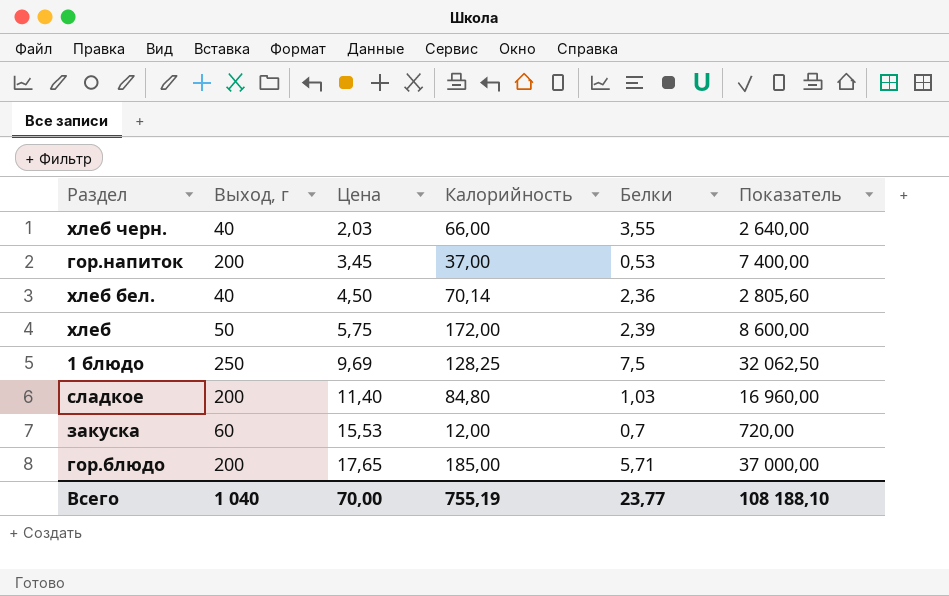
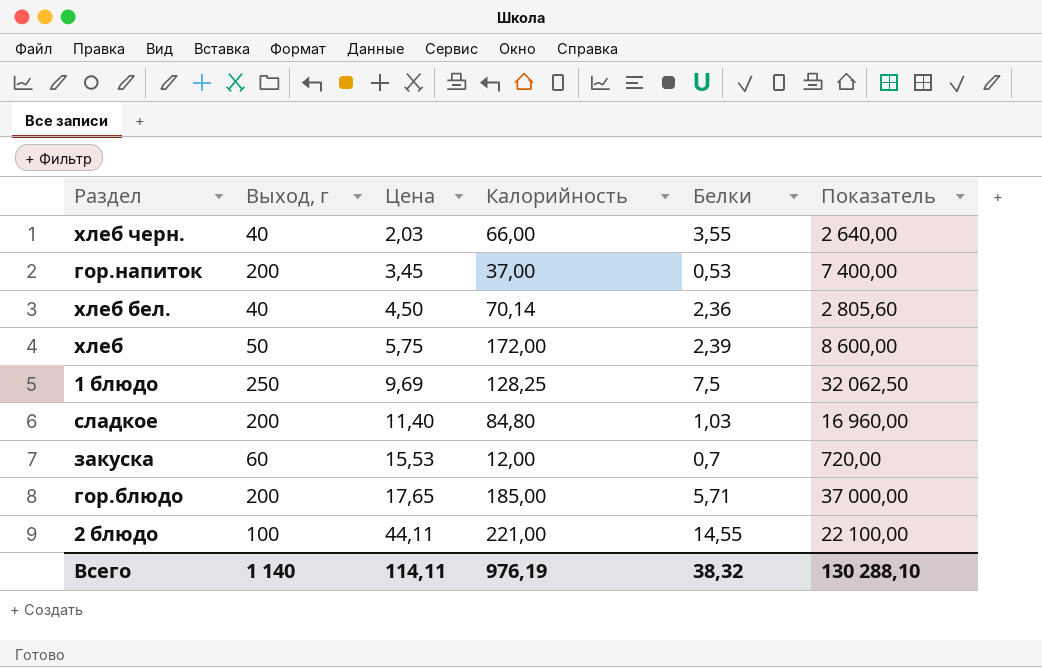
row 2 блюдо: none -> 100 | 44,11 | 221,00 | 14,55 | 22 100,00
Всего | Выход, г: 1 040 -> 1 140
Всего | Цена: 70,00 -> 114,11
Всего | Калорийность: 755,19 -> 976,19
Всего | Белки: 23,77 -> 38,32
Всего | Показатель: 108 188,10 -> 130 288,10

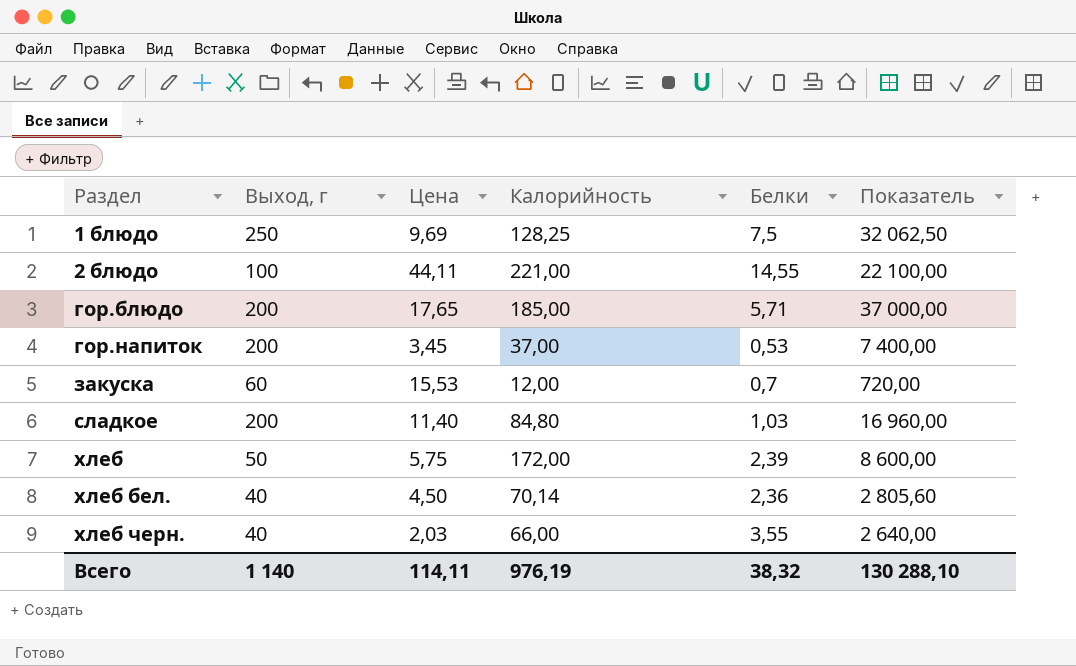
row order: Цена ascending -> Раздел ascending

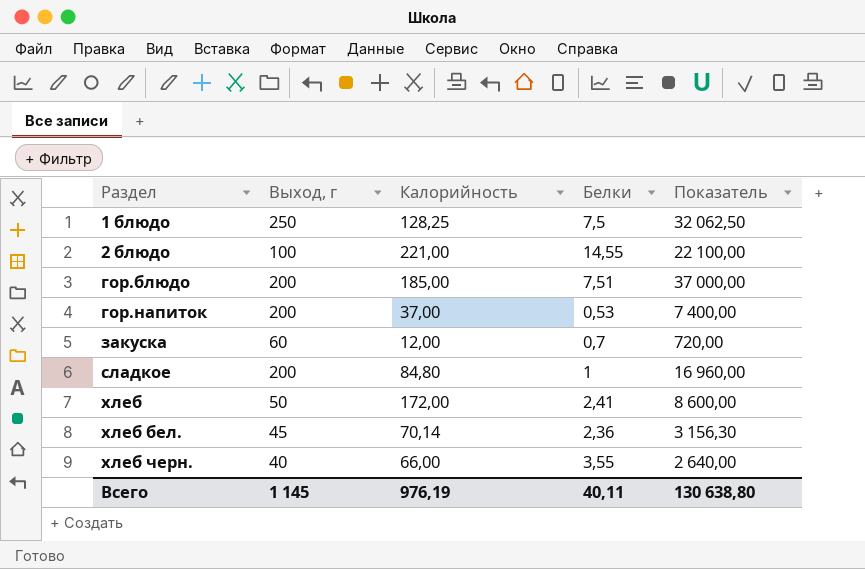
column Цена | position: 3 -> none
гор.блюдо | Белки: 5,71 -> 7,51
сладкое | Белки: 1,03 -> 1
хлеб | Белки: 2,39 -> 2,41
хлеб бел. | Выход, г: 40 -> 45
хлеб бел. | Показатель: 2 805,60 -> 3 156,30
Всего | Выход, г: 1 140 -> 1 145
Всего | Белки: 38,32 -> 40,11
Всего | Показатель: 130 288,10 -> 130 638,80

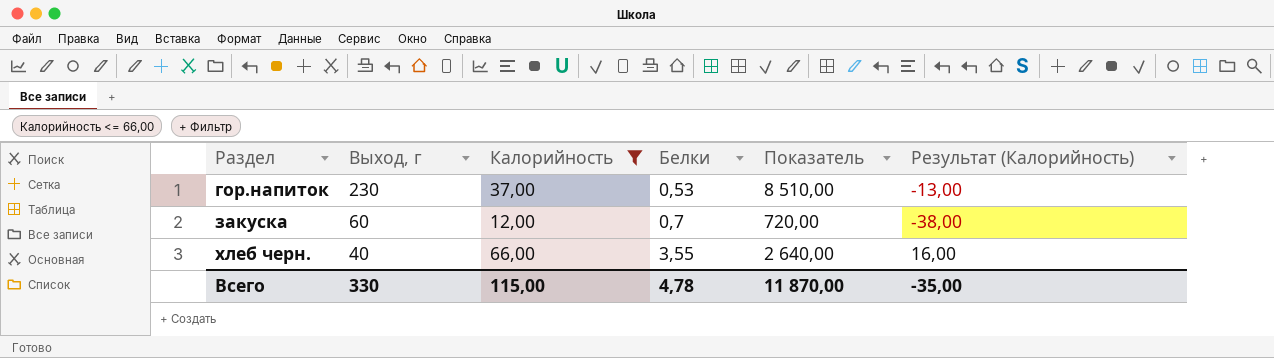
filter: none -> Калорийность <= 66,00
column Результат (Калорийность) | formula: none -> [Калорийность] - 50
гор.напиток | Выход, г: 200 -> 230
гор.напиток | Показатель: 7 400,00 -> 8 510,00
Всего | Выход, г: 1 145 -> 330
Всего | Калорийность: 976,19 -> 115,00
Всего | Белки: 40,11 -> 4,78
Всего | Показатель: 130 638,80 -> 11 870,00

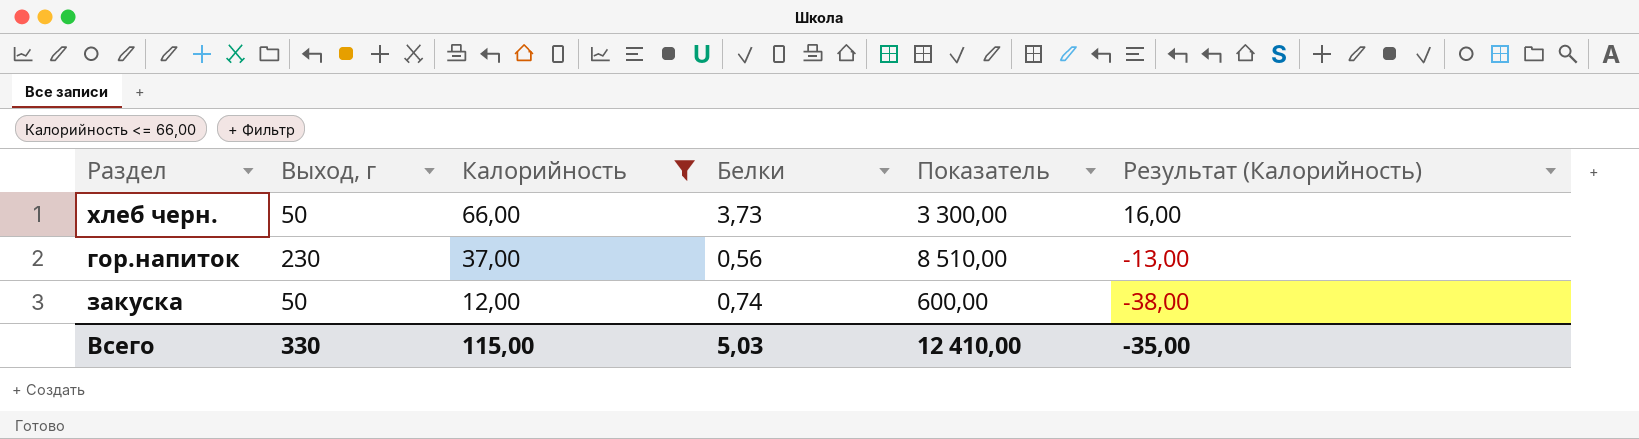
row order: Раздел ascending -> Калорийность descending
хлеб черн. | Выход, г: 40 -> 50
хлеб черн. | Белки: 3,55 -> 3,73
хлеб черн. | Показатель: 2 640,00 -> 3 300,00
гор.напиток | Белки: 0,53 -> 0,56
закуска | Выход, г: 60 -> 50
закуска | Белки: 0,7 -> 0,74
закуска | Показатель: 720,00 -> 600,00
Всего | Белки: 4,78 -> 5,03
Всего | Показатель: 11 870,00 -> 12 410,00

